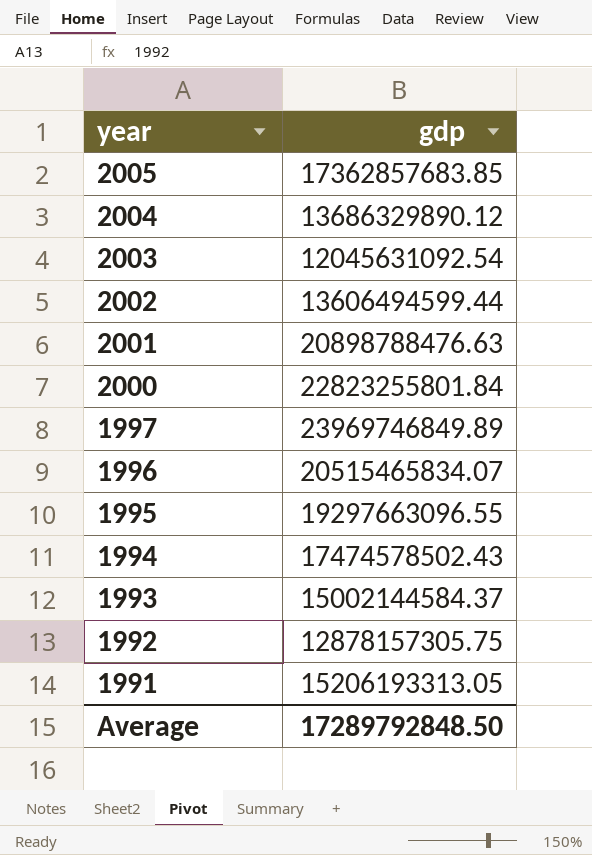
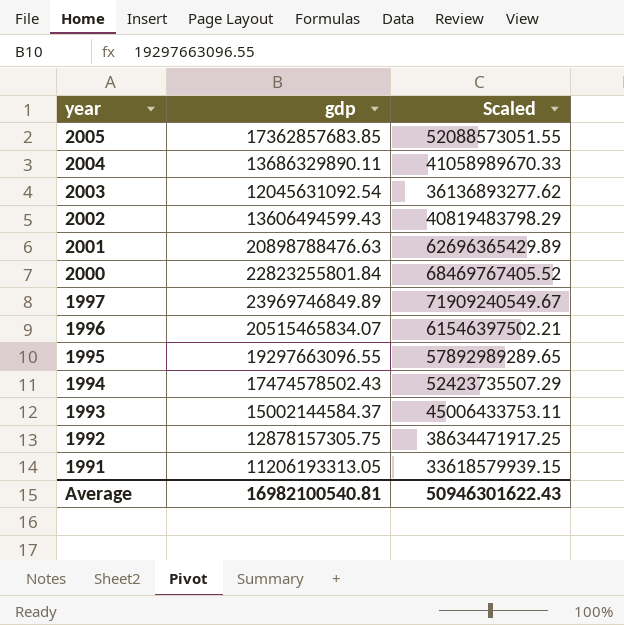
column Scaled | formula: none -> [gdp] * 3
2004 | gdp: 13686329890.12 -> 13686329890.11
2002 | gdp: 13606494599.44 -> 13606494599.43
1991 | gdp: 15206193313.05 -> 11206193313.05
Average | gdp: 17289792848.50 -> 16982100540.81

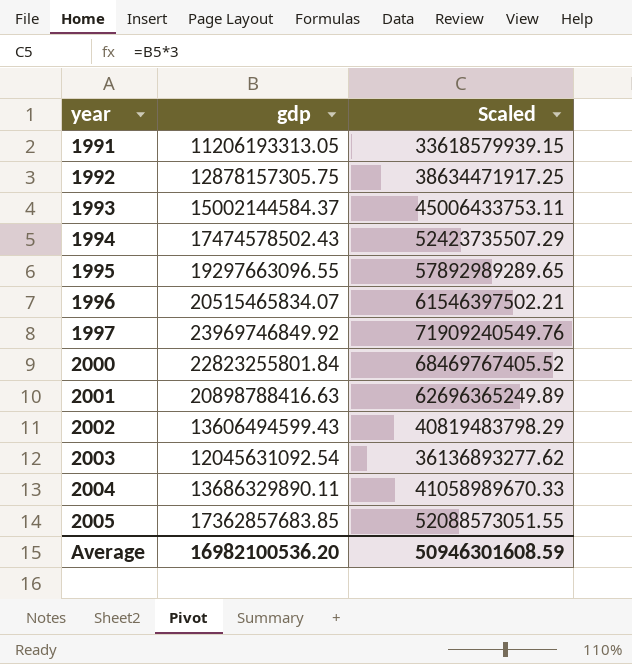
row order: year descending -> year ascending
1997 | gdp: 23969746849.89 -> 23969746849.92
1997 | Scaled: 71909240549.67 -> 71909240549.76
2001 | gdp: 20898788476.63 -> 20898788416.63
2001 | Scaled: 62696365429.89 -> 62696365249.89
Average | gdp: 16982100540.81 -> 16982100536.20
Average | Scaled: 50946301622.43 -> 50946301608.59

